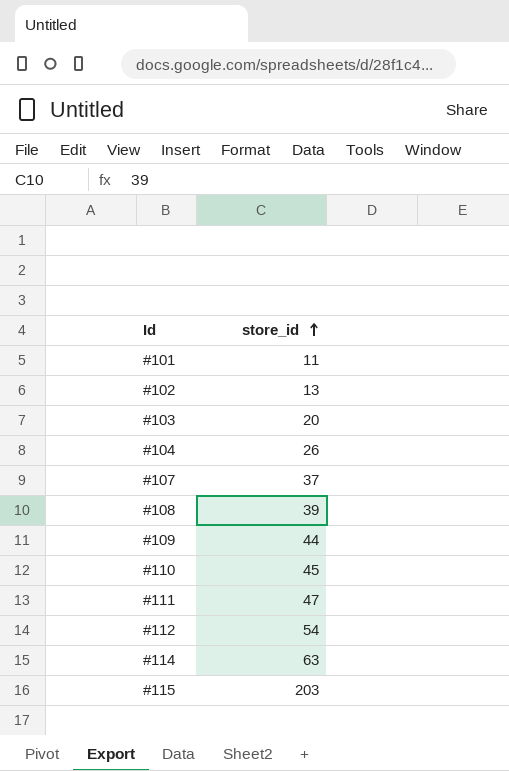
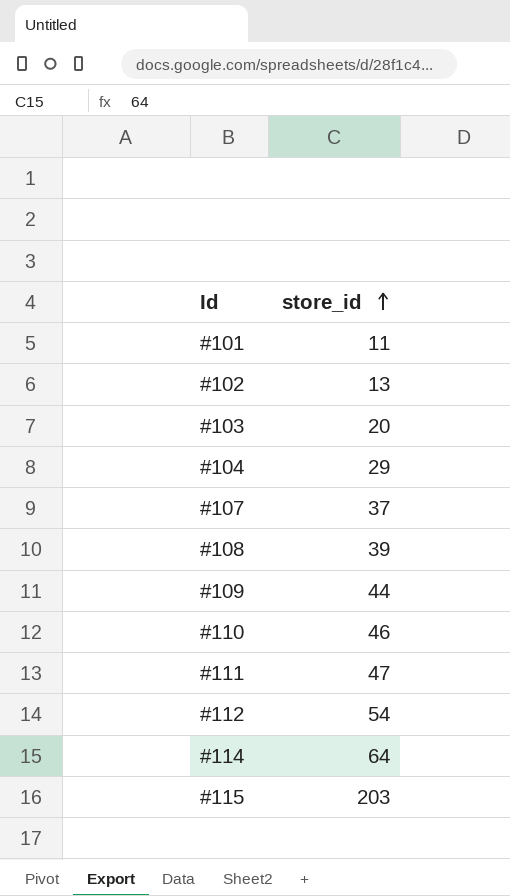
#104 | store_id: 26 -> 29
#110 | store_id: 45 -> 46
#114 | store_id: 63 -> 64

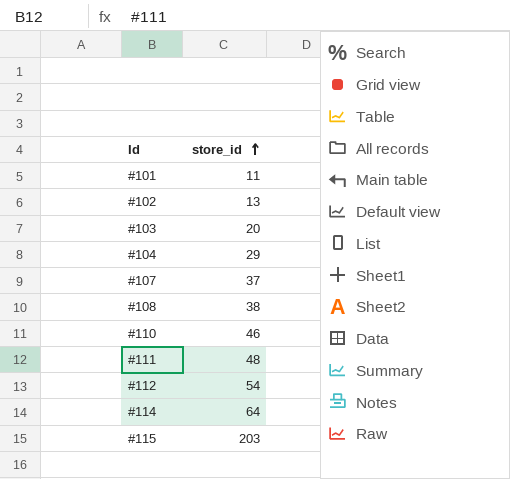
row #109: 44 -> none
#108 | store_id: 39 -> 38
#111 | store_id: 47 -> 48

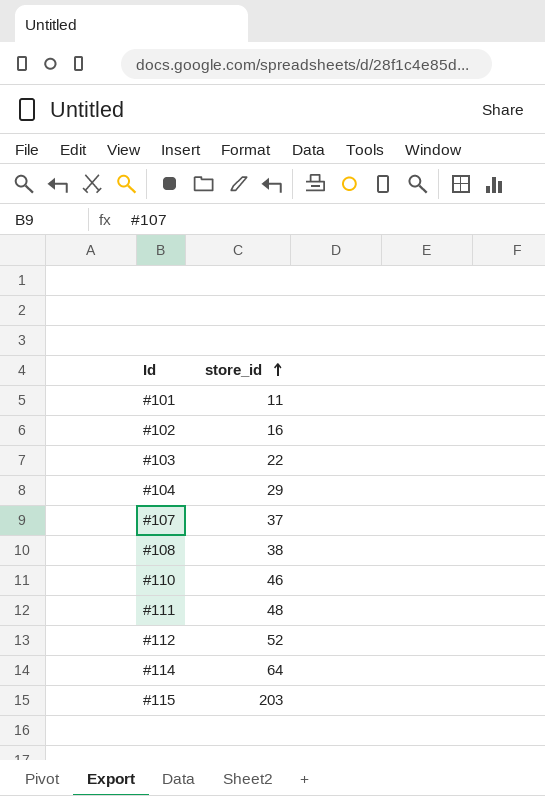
#102 | store_id: 13 -> 16
#103 | store_id: 20 -> 22
#112 | store_id: 54 -> 52

